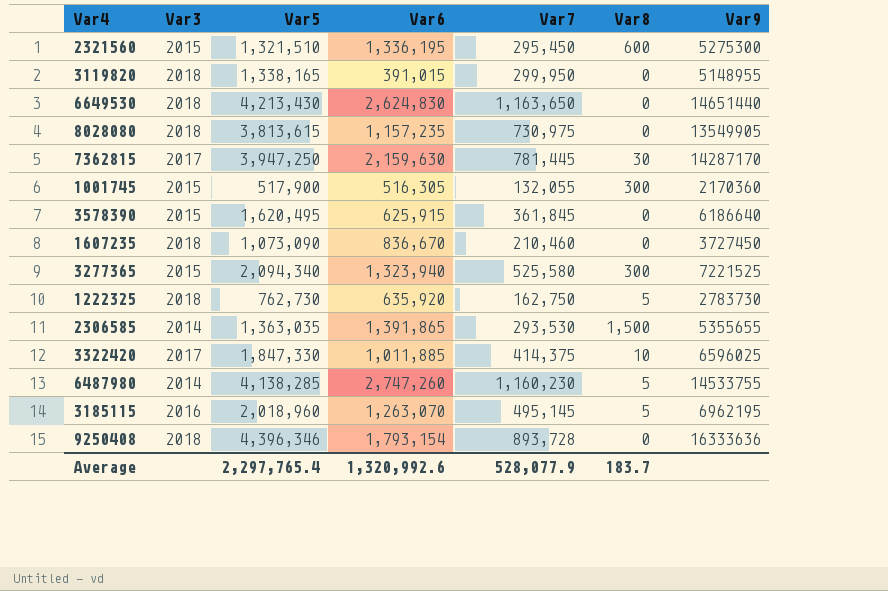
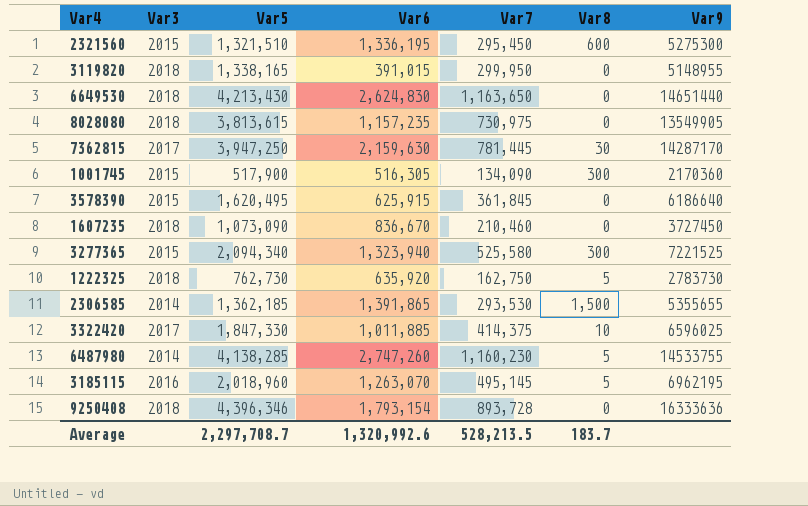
1001745 | Var7: 132,055 -> 134,090
2306585 | Var5: 1,363,035 -> 1,362,185
Average | Var5: 2,297,765.4 -> 2,297,708.7
Average | Var7: 528,077.9 -> 528,213.5

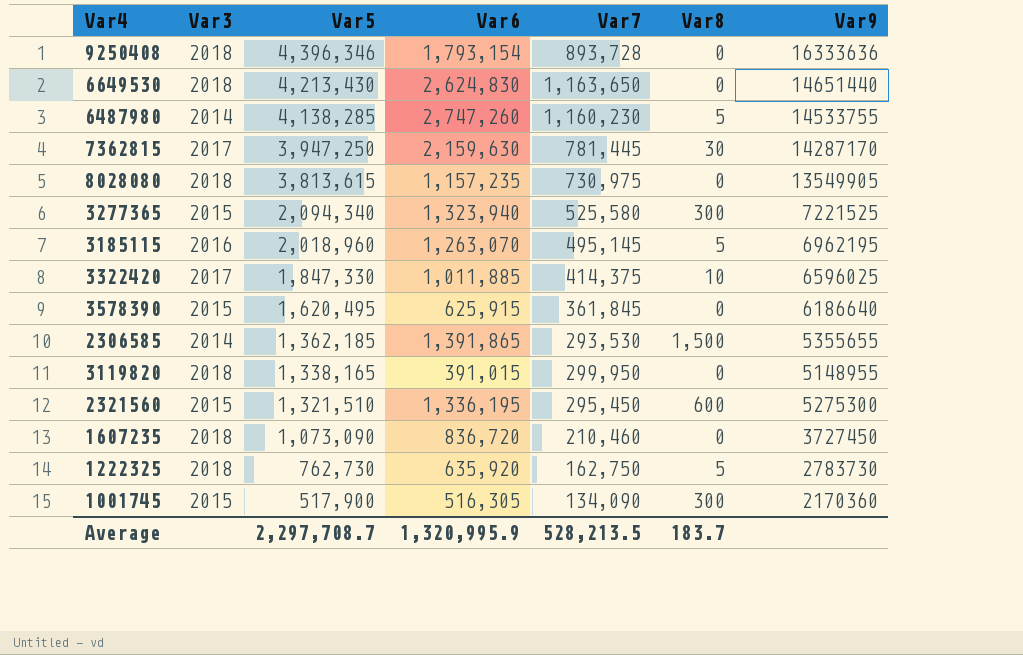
row order: none -> Var5 descending
1607235 | Var6: 836,670 -> 836,720
Average | Var6: 1,320,992.6 -> 1,320,995.9

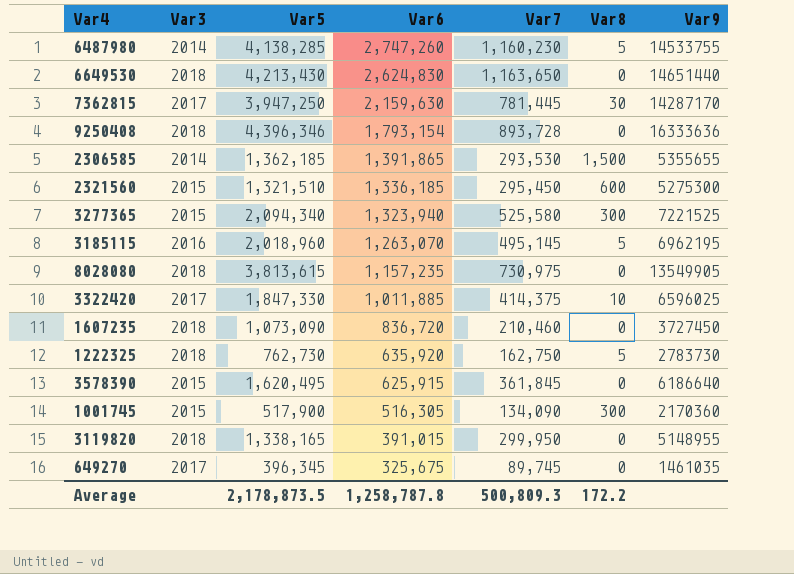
row order: Var5 descending -> Var6 descending
2321560 | Var6: 1,336,195 -> 1,336,185
row 649270: none -> 2017 | 396,345 | 325,675 | 89,745 | 0 | 1461035
Average | Var5: 2,297,708.7 -> 2,178,873.5
Average | Var6: 1,320,995.9 -> 1,258,787.8
Average | Var7: 528,213.5 -> 500,809.3
Average | Var8: 183.7 -> 172.2

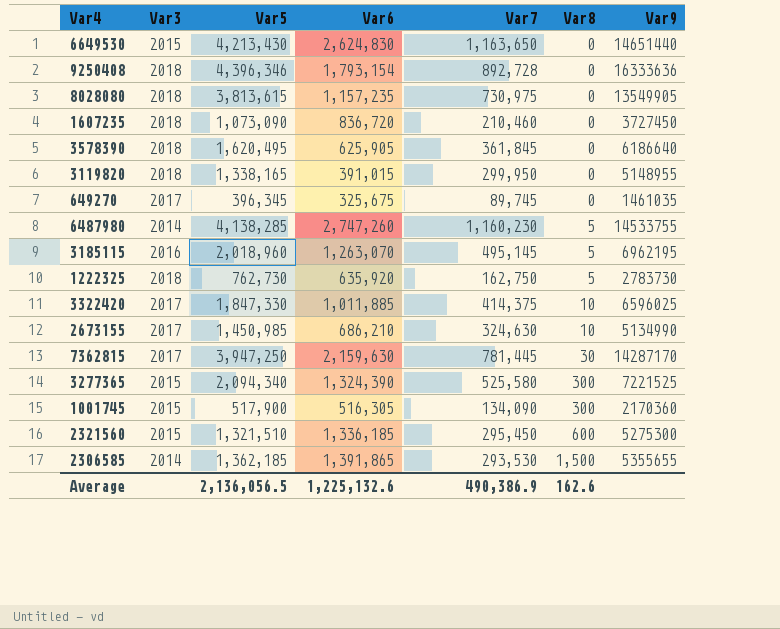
row order: Var6 descending -> Var8 ascending
6649530 | Var3: 2018 -> 2015
9250408 | Var7: 893,728 -> 892,728
3578390 | Var3: 2015 -> 2018
3578390 | Var6: 625,915 -> 625,905
row 2673155: none -> 2017 | 1,450,985 | 686,210 | 324,630 | 10 | 5134990
3277365 | Var6: 1,323,940 -> 1,324,390
Average | Var5: 2,178,873.5 -> 2,136,056.5
Average | Var6: 1,258,787.8 -> 1,225,132.6
Average | Var7: 500,809.3 -> 490,386.9
Average | Var8: 172.2 -> 162.6

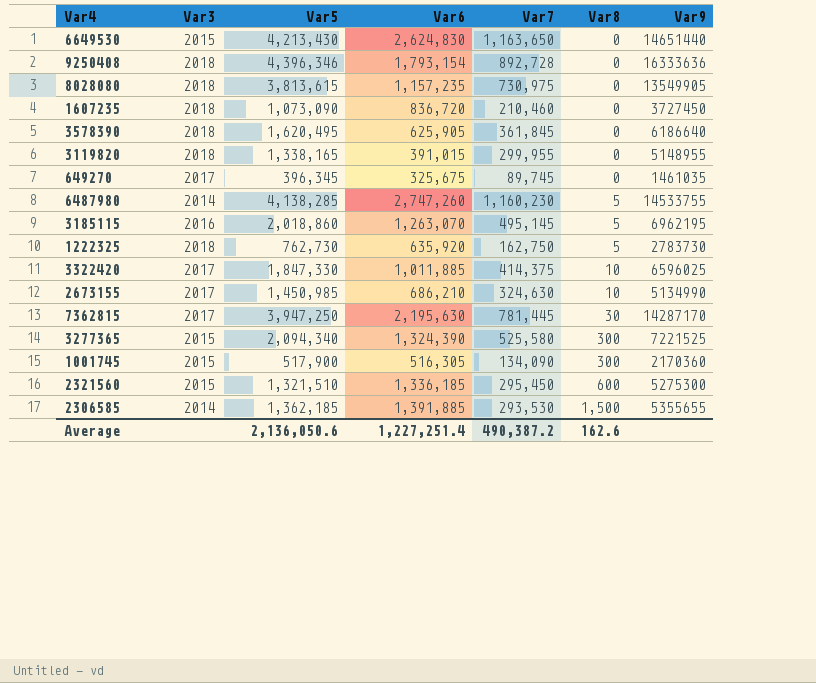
3119820 | Var7: 299,950 -> 299,955
3185115 | Var5: 2,018,960 -> 2,018,860
7362815 | Var6: 2,159,630 -> 2,195,630
2306585 | Var6: 1,391,865 -> 1,391,885
Average | Var5: 2,136,056.5 -> 2,136,050.6
Average | Var6: 1,225,132.6 -> 1,227,251.4
Average | Var7: 490,386.9 -> 490,387.2

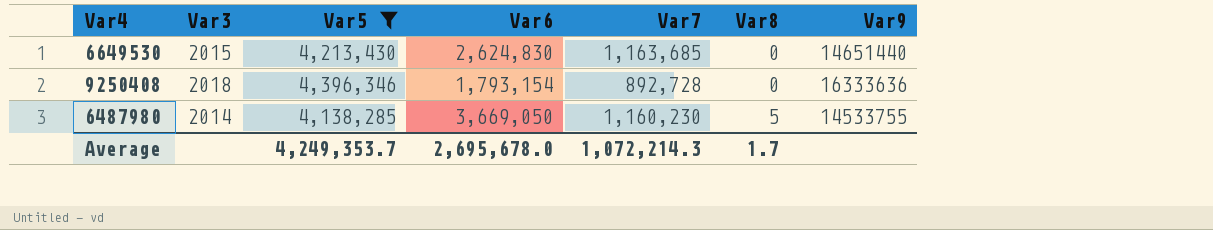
filter: none -> Var5 >= 4,138,285
6649530 | Var7: 1,163,650 -> 1,163,685
6487980 | Var6: 2,747,260 -> 3,669,050
Average | Var5: 2,136,050.6 -> 4,249,353.7
Average | Var6: 1,227,251.4 -> 2,695,678.0
Average | Var7: 490,387.2 -> 1,072,214.3
Average | Var8: 162.6 -> 1.7

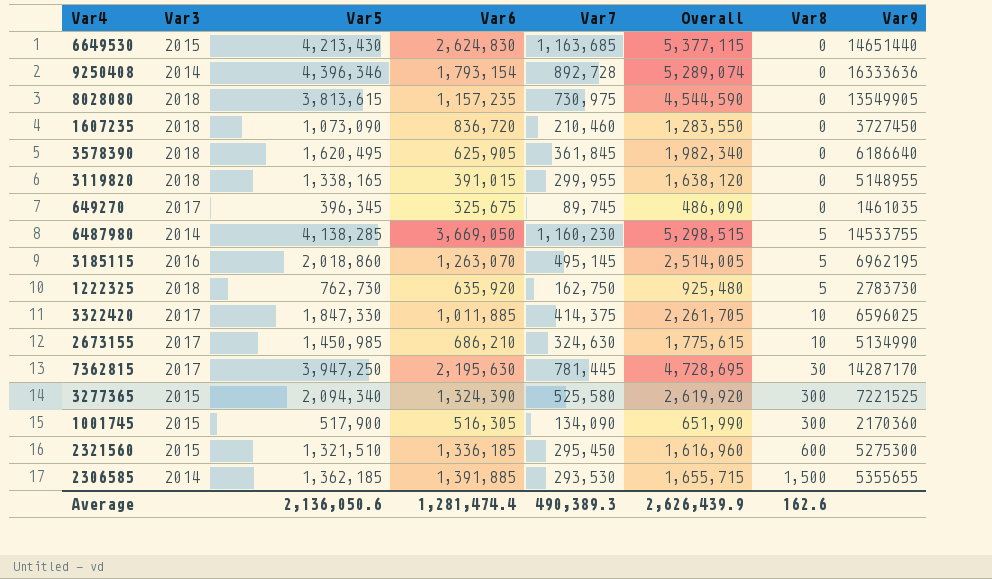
filter: Var5 >= 4,138,285 -> none
column Overall | formula: none -> [Var5] + [Var7]
9250408 | Var3: 2018 -> 2014
Average | Var5: 4,249,353.7 -> 2,136,050.6
Average | Var6: 2,695,678.0 -> 1,281,474.4
Average | Var7: 1,072,214.3 -> 490,389.3
Average | Var8: 1.7 -> 162.6

